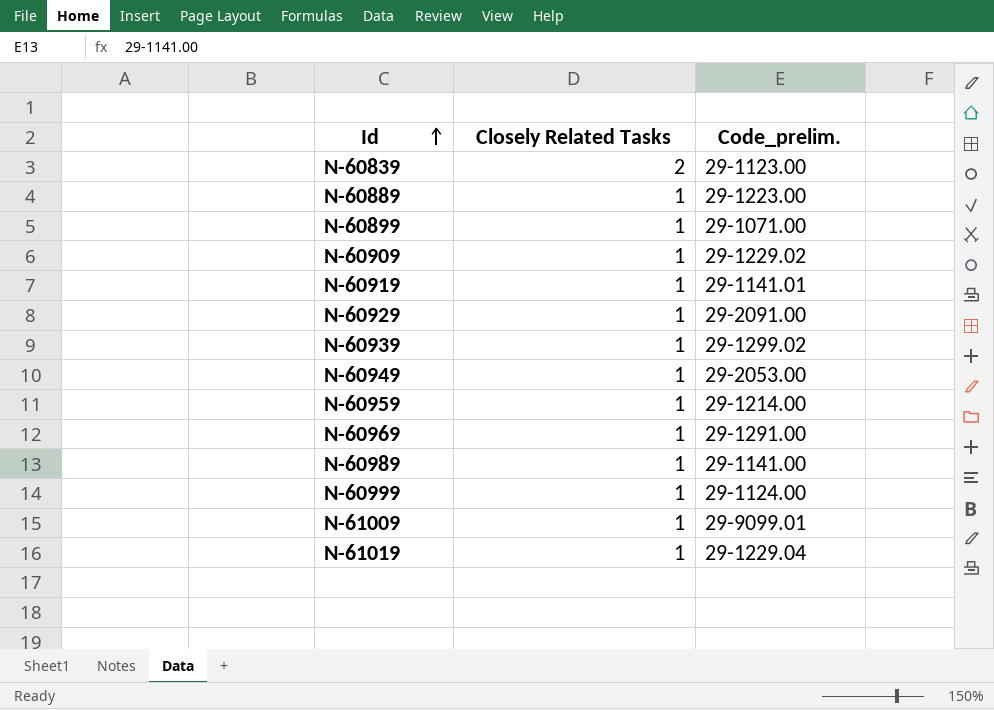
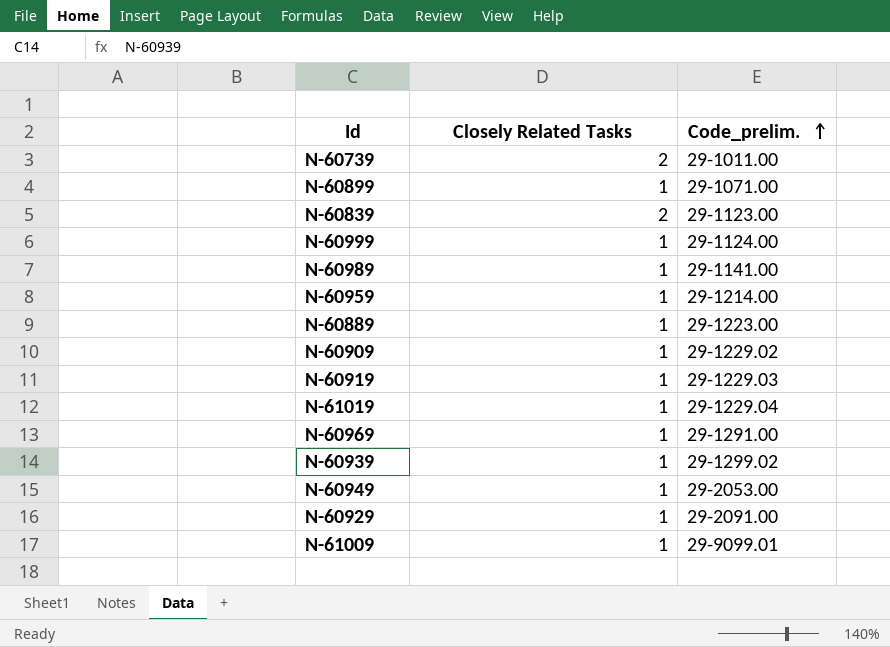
row order: Id ascending -> Code_prelim. ascending
row N-60739: none -> 2 | 29-1011.00
N-60919 | Code_prelim.: 29-1141.01 -> 29-1229.03

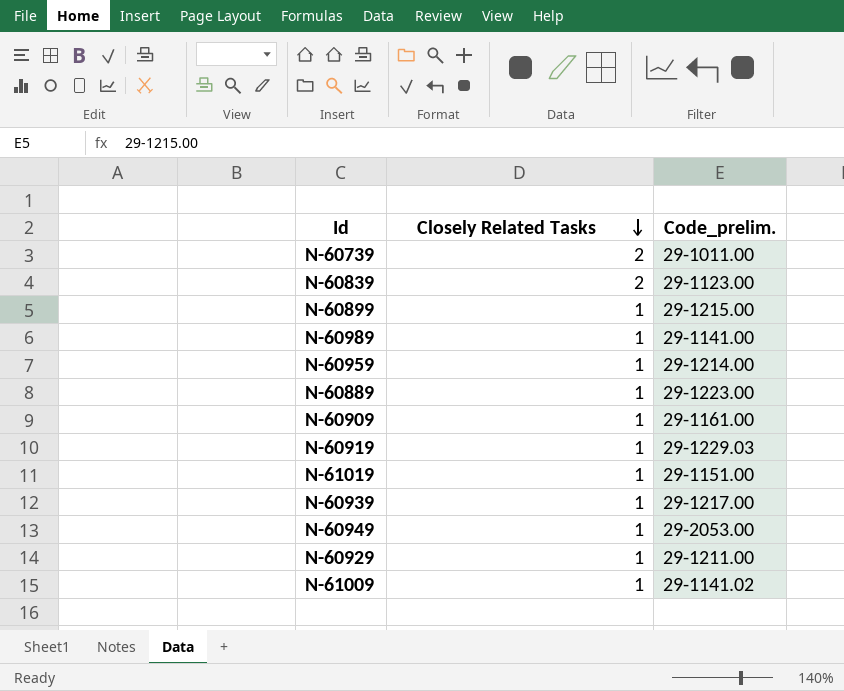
row order: Code_prelim. ascending -> Closely Related Tasks descending
row N-60999: 1 | 29-1124.00 -> none
row N-60969: 1 | 29-1291.00 -> none
N-60899 | Code_prelim.: 29-1071.00 -> 29-1215.00
N-60909 | Code_prelim.: 29-1229.02 -> 29-1161.00
N-61019 | Code_prelim.: 29-1229.04 -> 29-1151.00
N-60939 | Code_prelim.: 29-1299.02 -> 29-1217.00
N-60929 | Code_prelim.: 29-2091.00 -> 29-1211.00
N-61009 | Code_prelim.: 29-9099.01 -> 29-1141.02

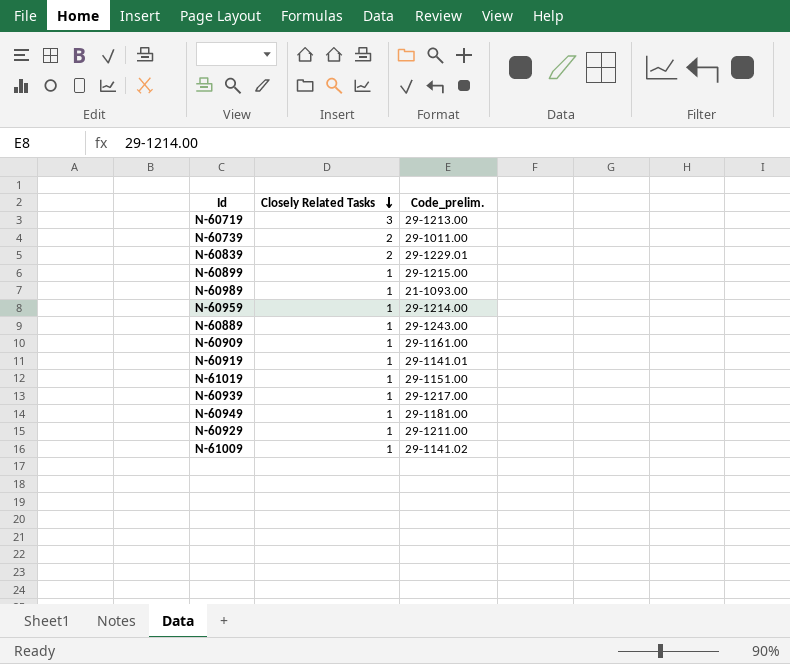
row N-60719: none -> 3 | 29-1213.00
N-60839 | Code_prelim.: 29-1123.00 -> 29-1229.01
N-60989 | Code_prelim.: 29-1141.00 -> 21-1093.00
N-60889 | Code_prelim.: 29-1223.00 -> 29-1243.00
N-60919 | Code_prelim.: 29-1229.03 -> 29-1141.01
N-60949 | Code_prelim.: 29-2053.00 -> 29-1181.00

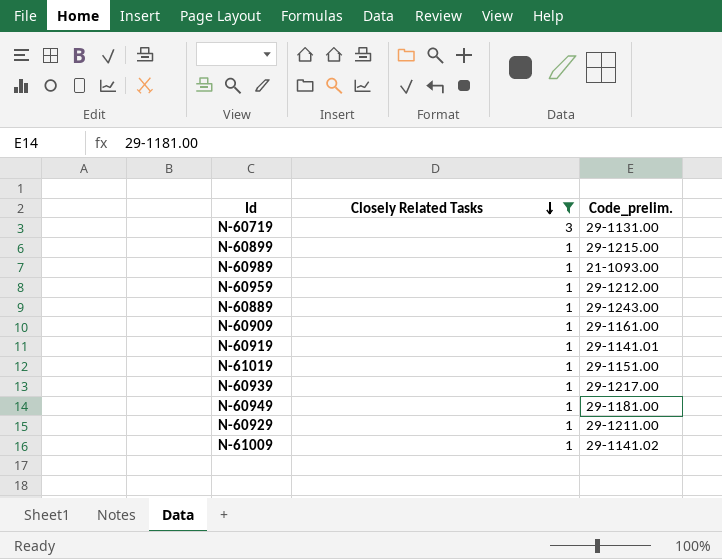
filter: none -> Closely Related Tasks != 2
N-60719 | Code_prelim.: 29-1213.00 -> 29-1131.00
N-60959 | Code_prelim.: 29-1214.00 -> 29-1212.00

